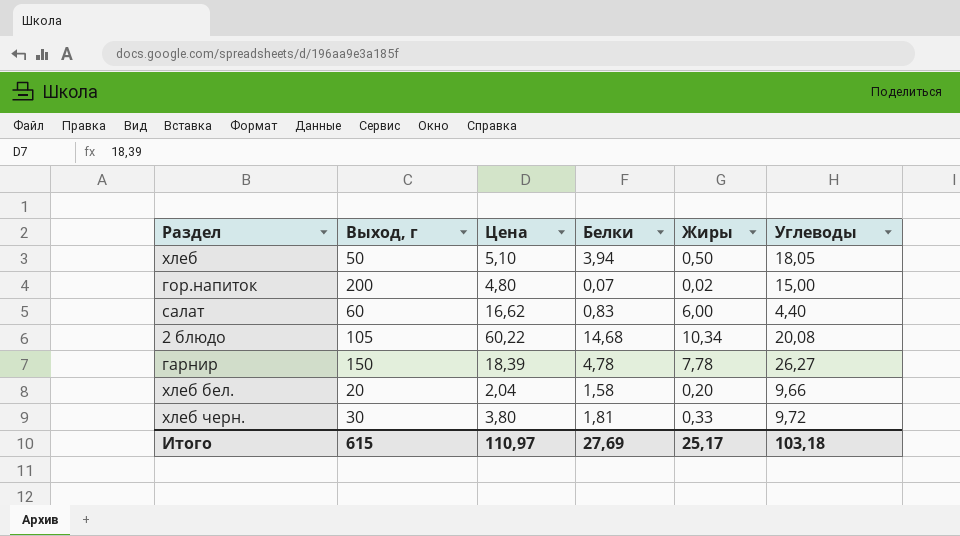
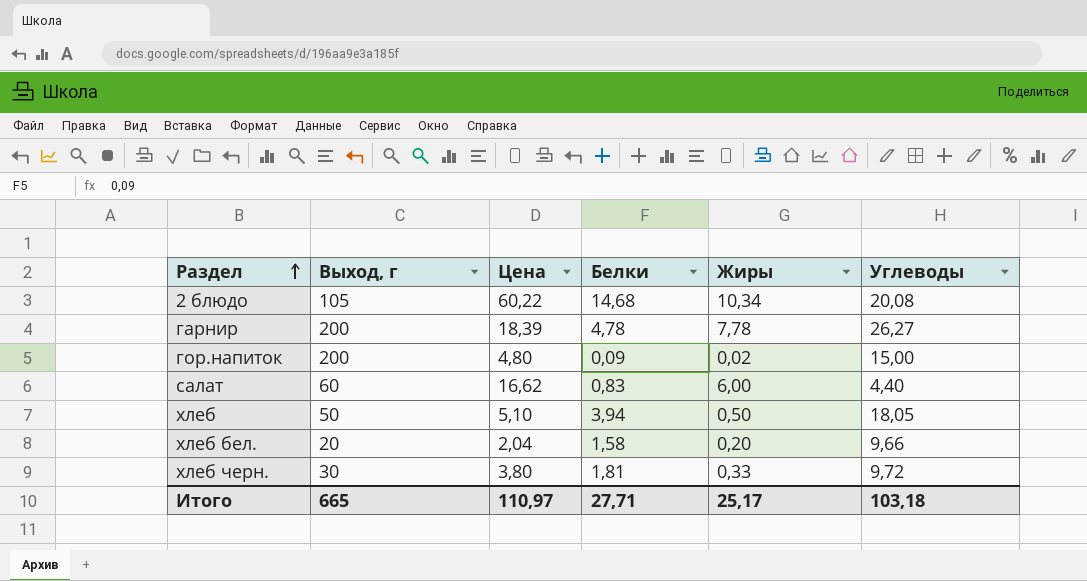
row order: none -> Раздел ascending
гарнир | Выход, г: 150 -> 200
гор.напиток | Белки: 0,07 -> 0,09
Итого | Выход, г: 615 -> 665
Итого | Белки: 27,69 -> 27,71

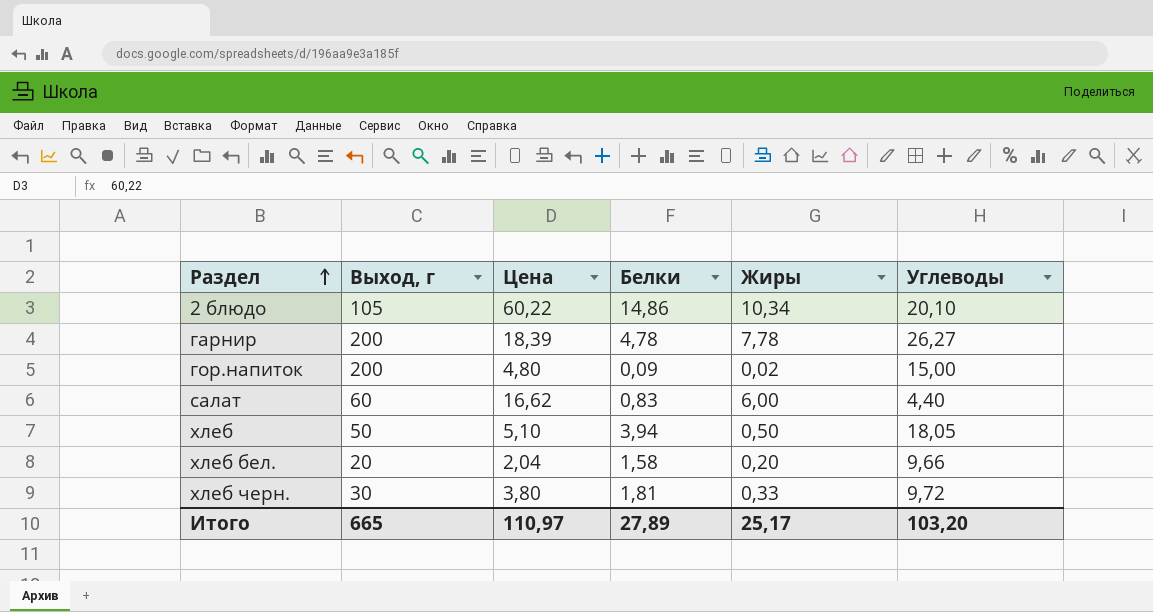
2 блюдо | Белки: 14,68 -> 14,86
2 блюдо | Углеводы: 20,08 -> 20,10
Итого | Белки: 27,71 -> 27,89
Итого | Углеводы: 103,18 -> 103,20

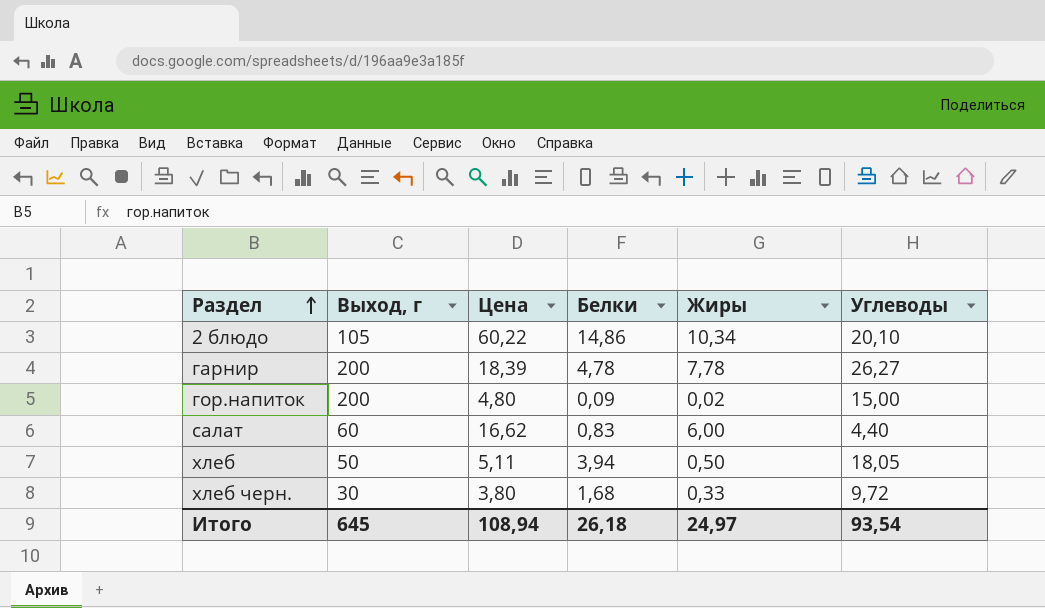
row хлеб бел.: 20 | 2,04 | 1,58 | 0,20 | 9,66 -> none
хлеб | Цена: 5,10 -> 5,11
хлеб черн. | Белки: 1,81 -> 1,68
Итого | Выход, г: 665 -> 645
Итого | Цена: 110,97 -> 108,94
Итого | Белки: 27,89 -> 26,18
Итого | Жиры: 25,17 -> 24,97
Итого | Углеводы: 103,20 -> 93,54

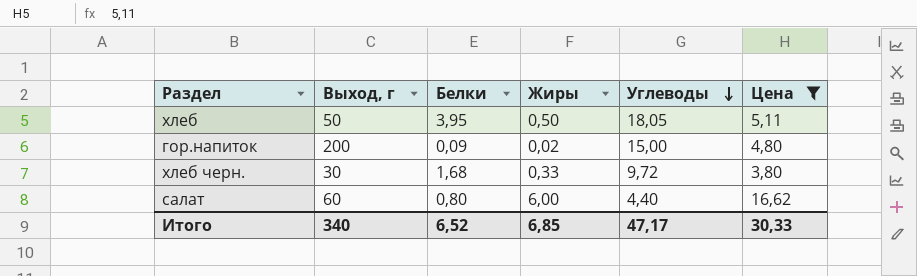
filter: none -> Цена <= 16,62
row order: Раздел ascending -> Углеводы descending
column Цена | position: 3 -> 6
хлеб | Белки: 3,94 -> 3,95
салат | Белки: 0,83 -> 0,80
Итого | Выход, г: 645 -> 340
Итого | Белки: 26,18 -> 6,52
Итого | Жиры: 24,97 -> 6,85
Итого | Углеводы: 93,54 -> 47,17
Итого | Цена: 108,94 -> 30,33

